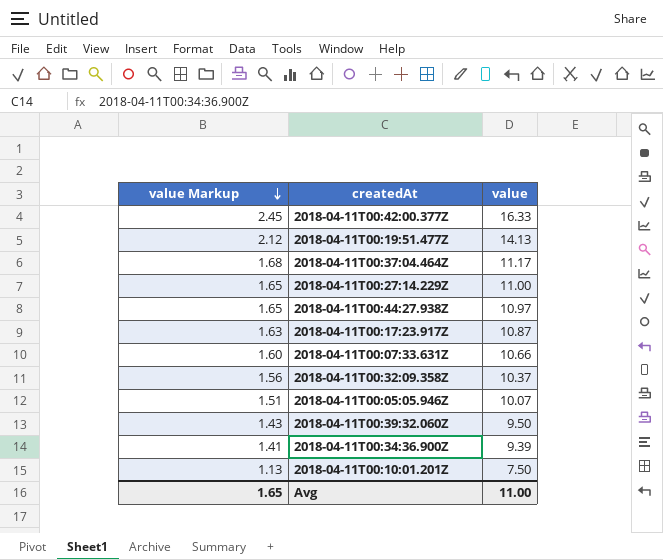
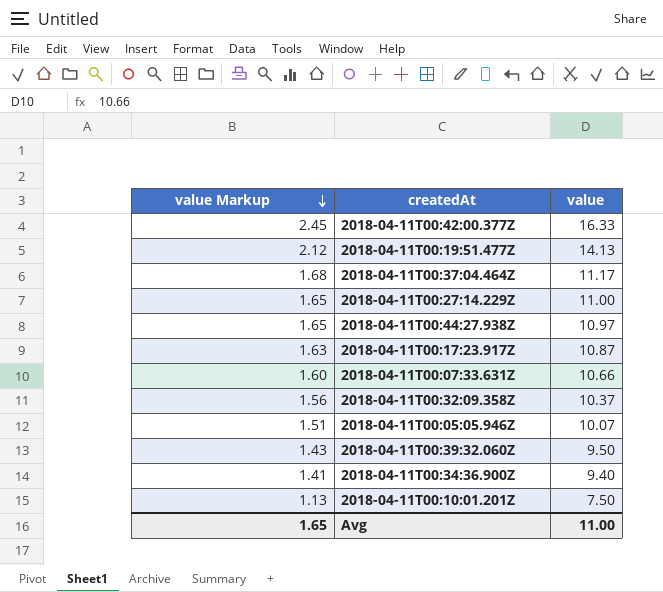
2018-04-11T00:34:36.900Z | value: 9.39 -> 9.40

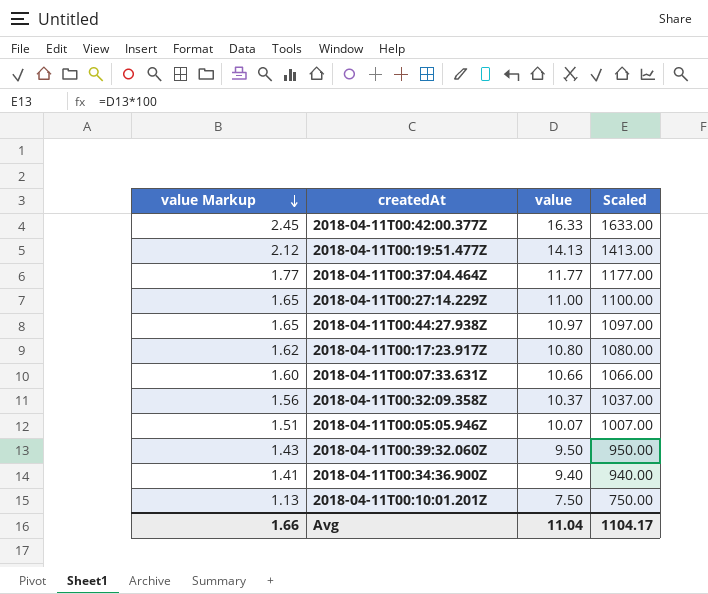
column Scaled | formula: none -> [value] * 100
2018-04-11T00:37:04.464Z | value Markup: 1.68 -> 1.77
2018-04-11T00:37:04.464Z | value: 11.17 -> 11.77
2018-04-11T00:17:23.917Z | value Markup: 1.63 -> 1.62
2018-04-11T00:17:23.917Z | value: 10.87 -> 10.80
Avg | value Markup: 1.65 -> 1.66
Avg | value: 11.00 -> 11.04

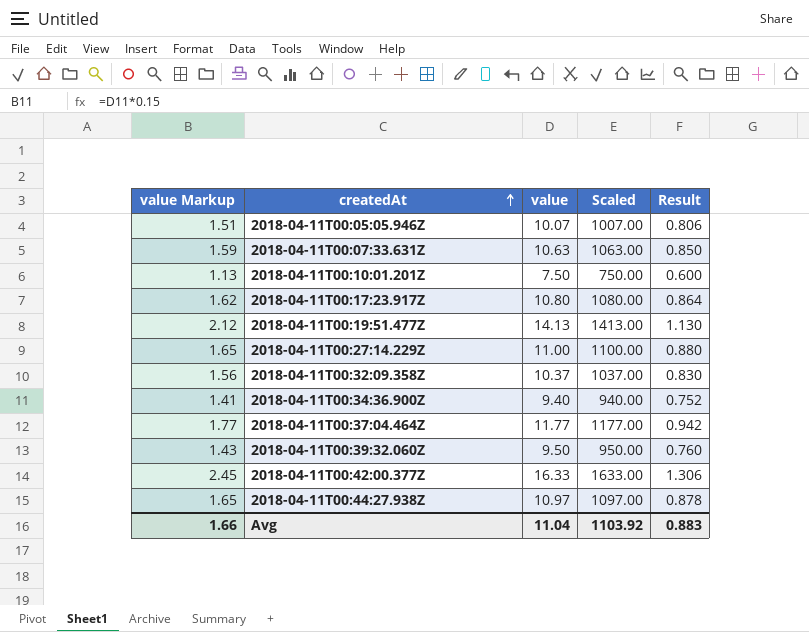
row order: value Markup descending -> createdAt ascending
column Result | formula: none -> [value] * 0.08
2018-04-11T00:07:33.631Z | value Markup: 1.60 -> 1.59
2018-04-11T00:07:33.631Z | value: 10.66 -> 10.63
2018-04-11T00:07:33.631Z | Scaled: 1066.00 -> 1063.00
Avg | Scaled: 1104.17 -> 1103.92

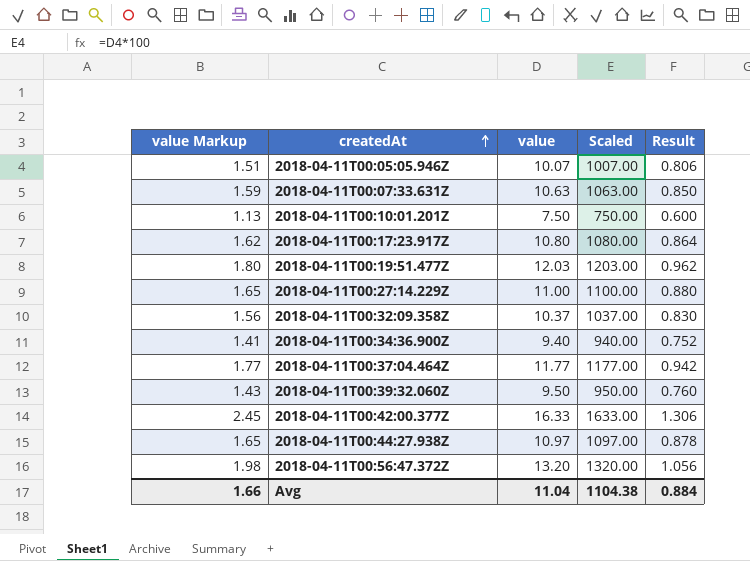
2018-04-11T00:19:51.477Z | value Markup: 2.12 -> 1.80
2018-04-11T00:19:51.477Z | value: 14.13 -> 12.03
2018-04-11T00:19:51.477Z | Scaled: 1413.00 -> 1203.00
2018-04-11T00:19:51.477Z | Result: 1.130 -> 0.962
row 2018-04-11T00:56:47.372Z: none -> 1.98 | 13.20 | 1320.00 | 1.056
Avg | Scaled: 1103.92 -> 1104.38
Avg | Result: 0.883 -> 0.884

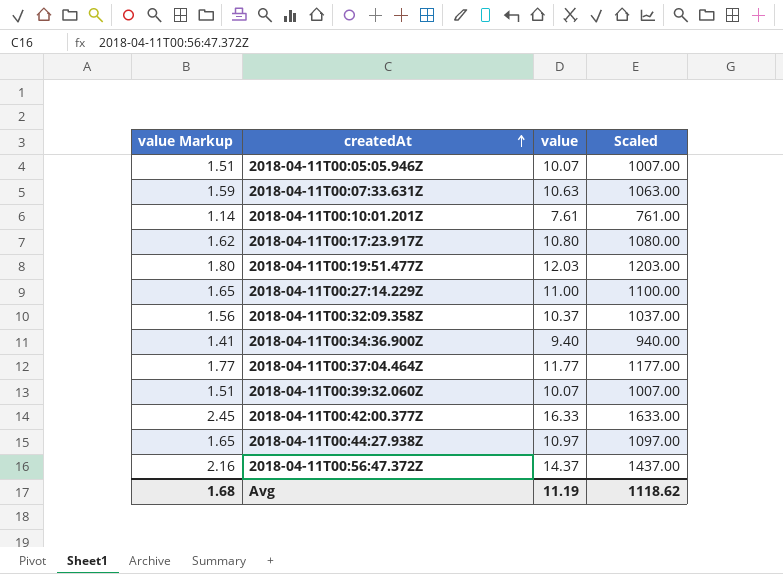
column Result | formula: [value] * 0.08 -> none
2018-04-11T00:10:01.201Z | value Markup: 1.13 -> 1.14
2018-04-11T00:10:01.201Z | value: 7.50 -> 7.61
2018-04-11T00:10:01.201Z | Scaled: 750.00 -> 761.00
2018-04-11T00:39:32.060Z | value Markup: 1.43 -> 1.51
2018-04-11T00:39:32.060Z | value: 9.50 -> 10.07
2018-04-11T00:39:32.060Z | Scaled: 950.00 -> 1007.00
2018-04-11T00:56:47.372Z | value Markup: 1.98 -> 2.16
2018-04-11T00:56:47.372Z | value: 13.20 -> 14.37
2018-04-11T00:56:47.372Z | Scaled: 1320.00 -> 1437.00
Avg | value Markup: 1.66 -> 1.68
Avg | value: 11.04 -> 11.19
Avg | Scaled: 1104.38 -> 1118.62

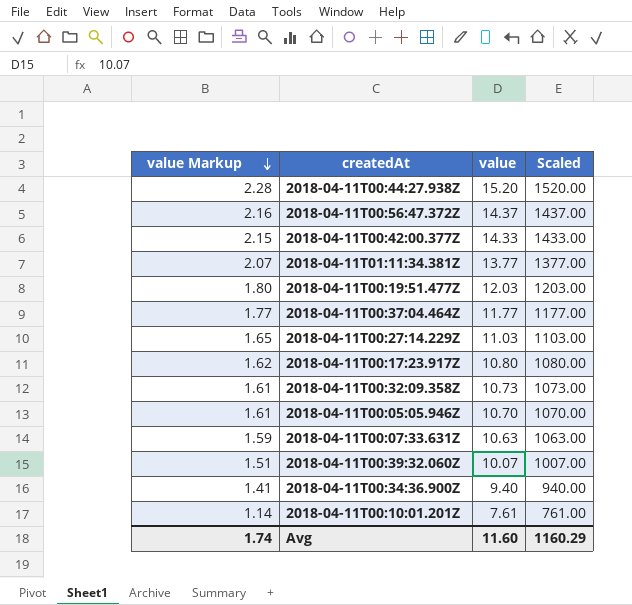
row order: createdAt ascending -> value Markup descending
2018-04-11T00:44:27.938Z | value Markup: 1.65 -> 2.28
2018-04-11T00:44:27.938Z | value: 10.97 -> 15.20
2018-04-11T00:44:27.938Z | Scaled: 1097.00 -> 1520.00
2018-04-11T00:42:00.377Z | value Markup: 2.45 -> 2.15
2018-04-11T00:42:00.377Z | value: 16.33 -> 14.33
2018-04-11T00:42:00.377Z | Scaled: 1633.00 -> 1433.00
row 2018-04-11T01:11:34.381Z: none -> 2.07 | 13.77 | 1377.00
2018-04-11T00:27:14.229Z | value: 11.00 -> 11.03
2018-04-11T00:27:14.229Z | Scaled: 1100.00 -> 1103.00
2018-04-11T00:32:09.358Z | value Markup: 1.56 -> 1.61
2018-04-11T00:32:09.358Z | value: 10.37 -> 10.73
2018-04-11T00:32:09.358Z | Scaled: 1037.00 -> 1073.00
2018-04-11T00:05:05.946Z | value Markup: 1.51 -> 1.61
2018-04-11T00:05:05.946Z | value: 10.07 -> 10.70
2018-04-11T00:05:05.946Z | Scaled: 1007.00 -> 1070.00
Avg | value Markup: 1.68 -> 1.74
Avg | value: 11.19 -> 11.60
Avg | Scaled: 1118.62 -> 1160.29

